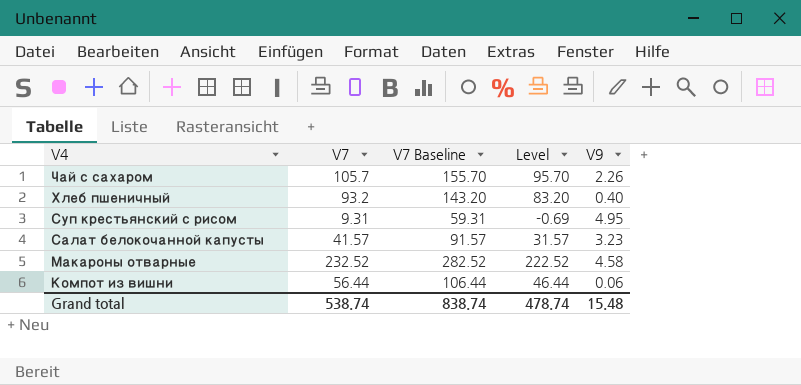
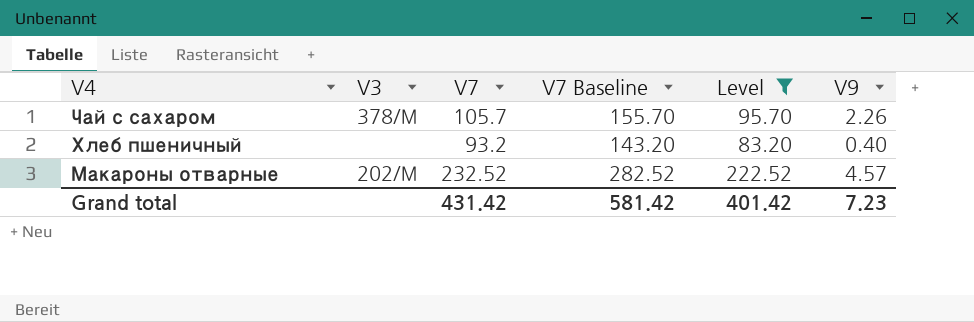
filter: none -> Level >= 83.20
column V3 | position: none -> 2
Макароны отварные | V9: 4.58 -> 4.57
Grand total | V7: 538.74 -> 431.42
Grand total | V7 Baseline: 838.74 -> 581.42
Grand total | Level: 478.74 -> 401.42
Grand total | V9: 15.48 -> 7.23

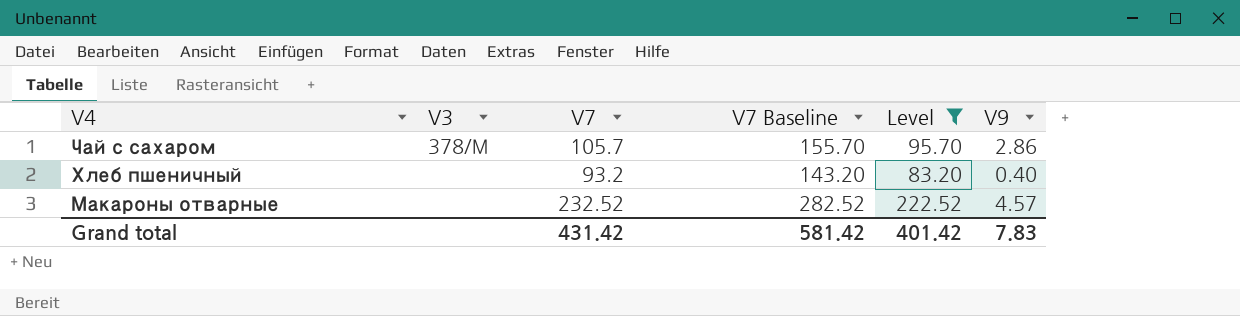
Чай с сахаром | V9: 2.26 -> 2.86
Макароны отварные | V3: 202/М -> none
Grand total | V9: 7.23 -> 7.83

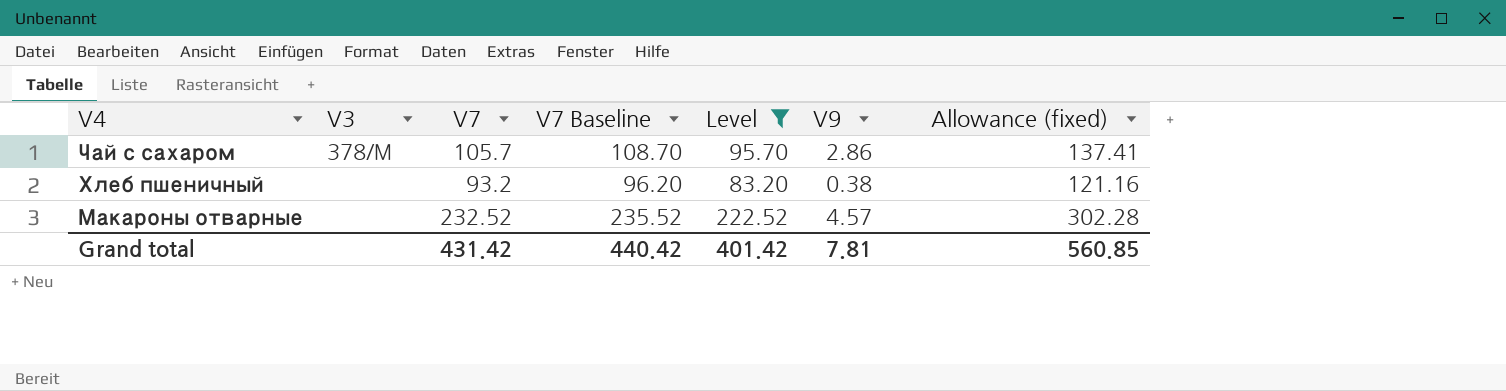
column V7 Baseline | formula: [V7] + 50 -> [V7] + 3
column Allowance (fixed) | formula: none -> [V7] * 1.3
Хлеб пшеничный | V9: 0.40 -> 0.38
Grand total | V7 Baseline: 581.42 -> 440.42
Grand total | V9: 7.83 -> 7.81

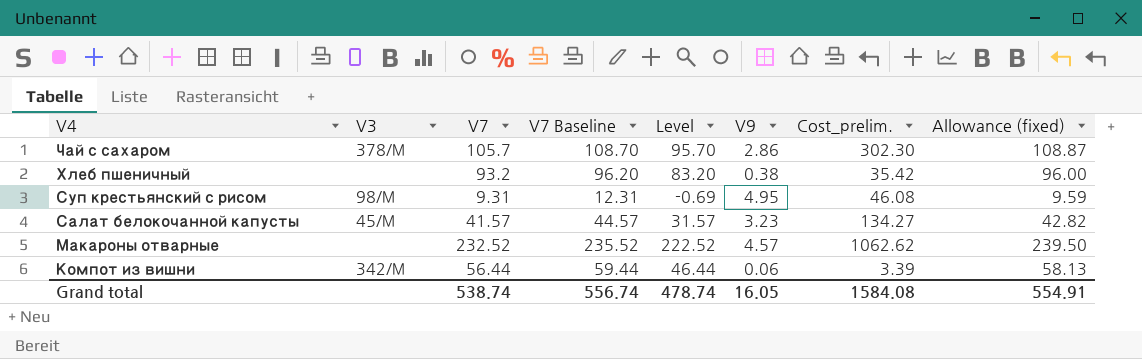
filter: Level >= 83.20 -> none
column Cost_prelim. | formula: none -> [V7] * [V9]
column Allowance (fixed) | formula: [V7] * 1.3 -> [V7] * 1.03
Grand total | V7: 431.42 -> 538.74
Grand total | V7 Baseline: 440.42 -> 556.74
Grand total | Level: 401.42 -> 478.74
Grand total | V9: 7.81 -> 16.05
Grand total | Allowance (fixed): 560.85 -> 554.91

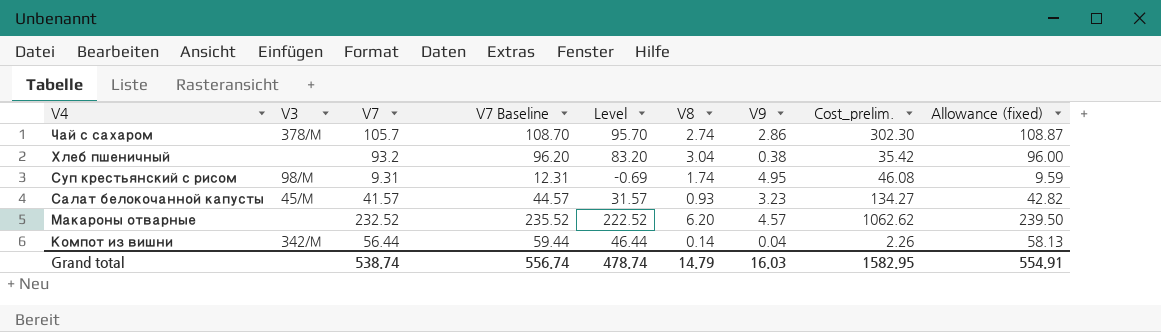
column V8 | position: none -> 6
Компот из вишни | V9: 0.06 -> 0.04
Компот из вишни | Cost_prelim.: 3.39 -> 2.26
Grand total | V9: 16.05 -> 16.03
Grand total | Cost_prelim.: 1584.08 -> 1582.95

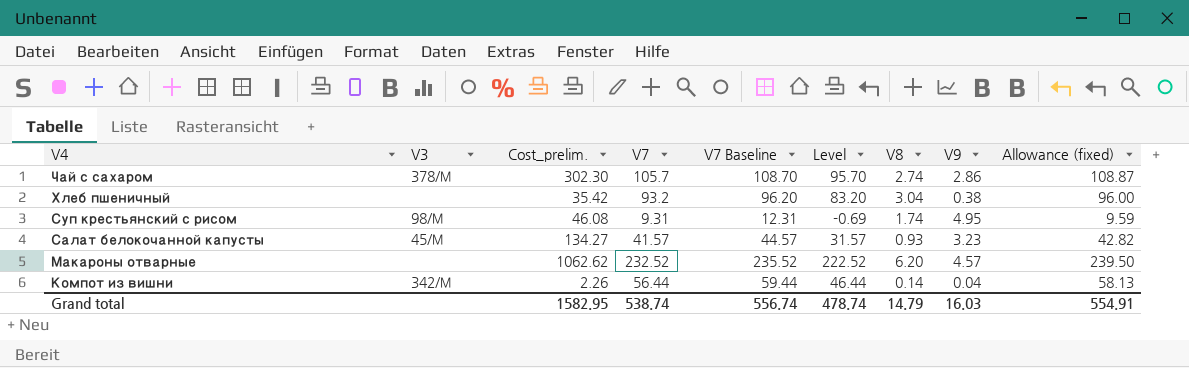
column Cost_prelim. | position: 8 -> 3

